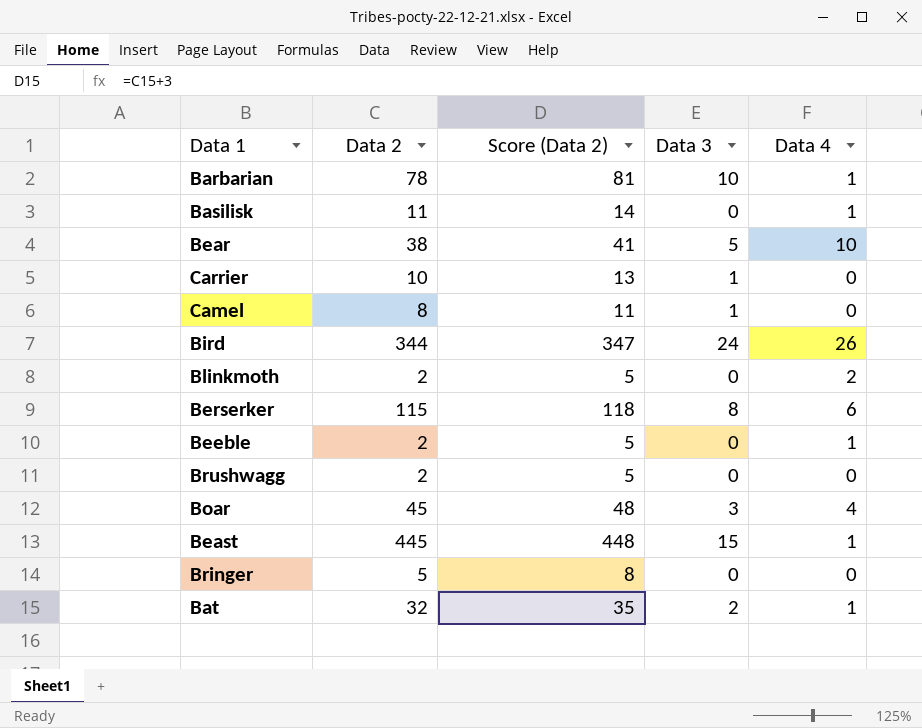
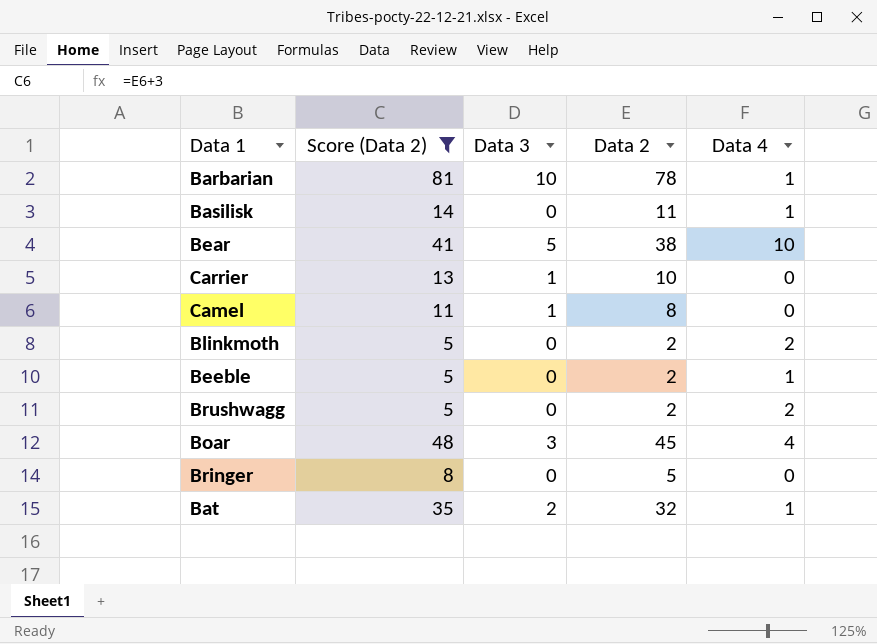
filter: none -> Score (Data 2) <= 81
column Data 2 | position: 2 -> 4
Brushwagg | Data 4: 0 -> 2

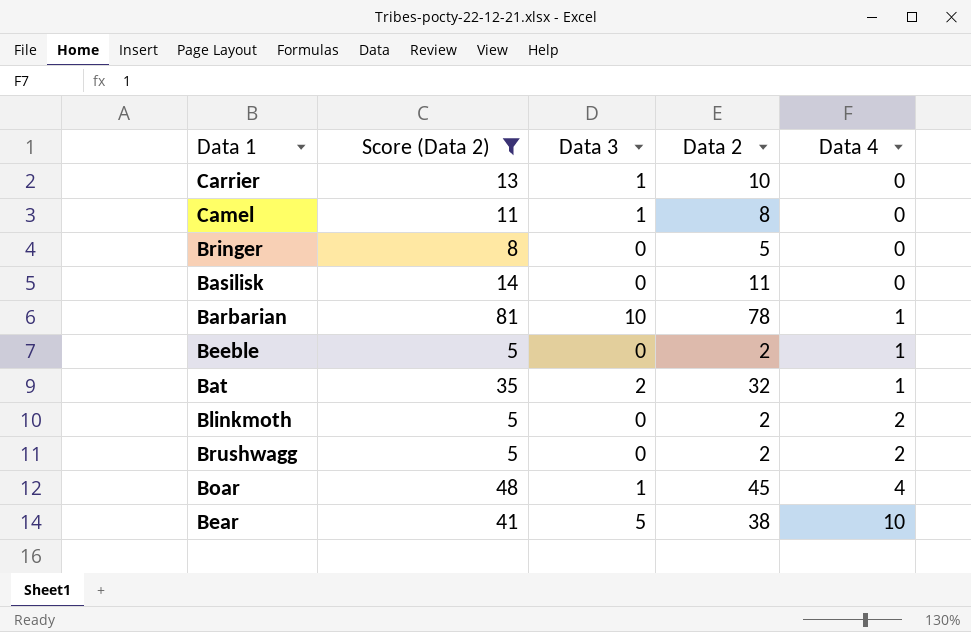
row order: none -> Data 4 ascending
Basilisk | Data 4: 1 -> 0
Boar | Data 3: 3 -> 1

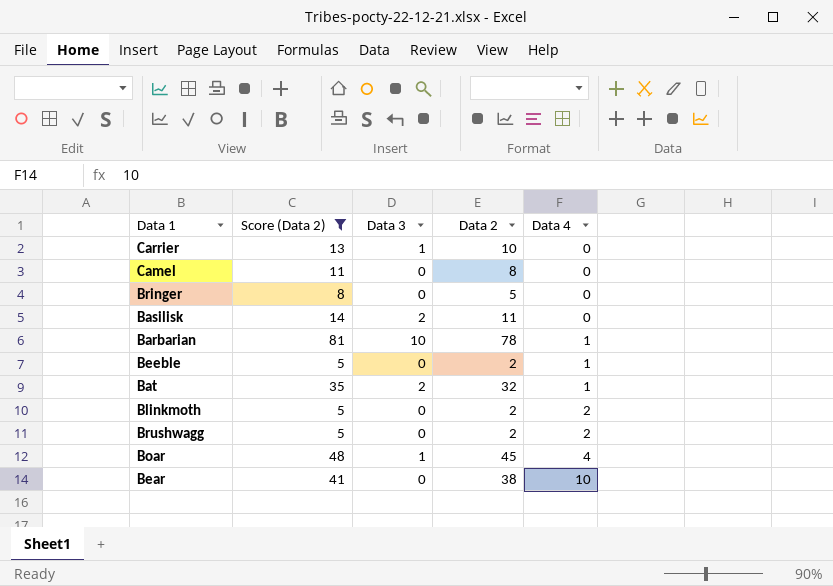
Camel | Data 3: 1 -> 0
Basilisk | Data 3: 0 -> 2
Bear | Data 3: 5 -> 0

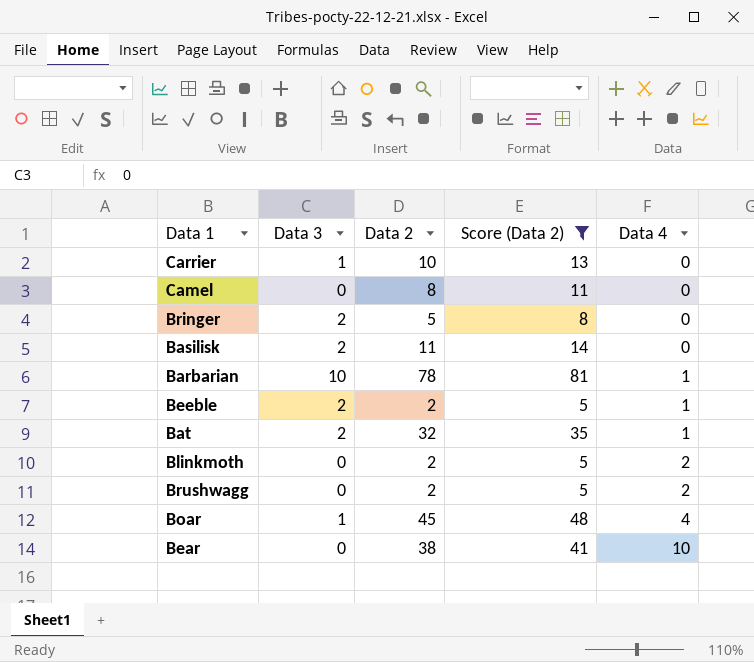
column Score (Data 2) | position: 2 -> 4
Bringer | Data 3: 0 -> 2
Beeble | Data 3: 0 -> 2

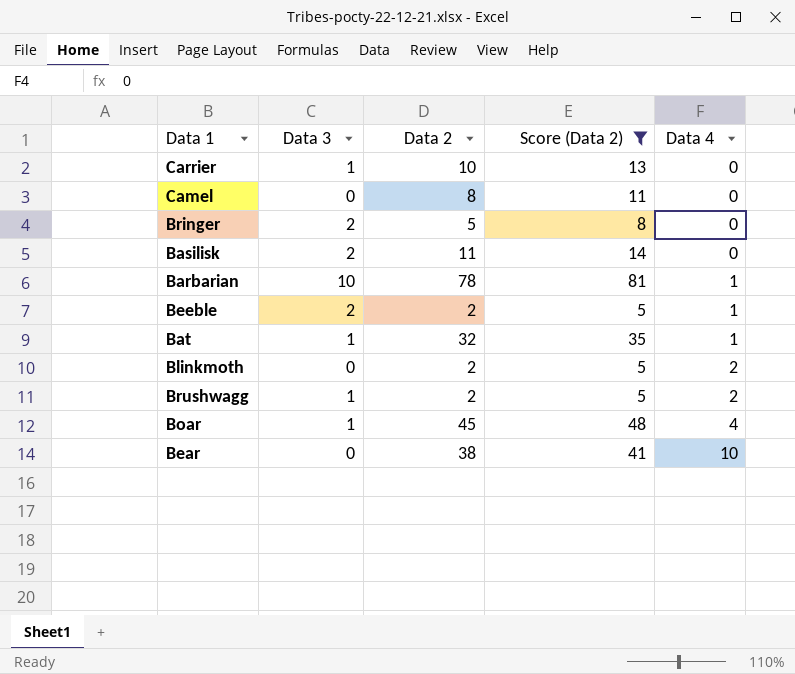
Bat | Data 3: 2 -> 1
Brushwagg | Data 3: 0 -> 1

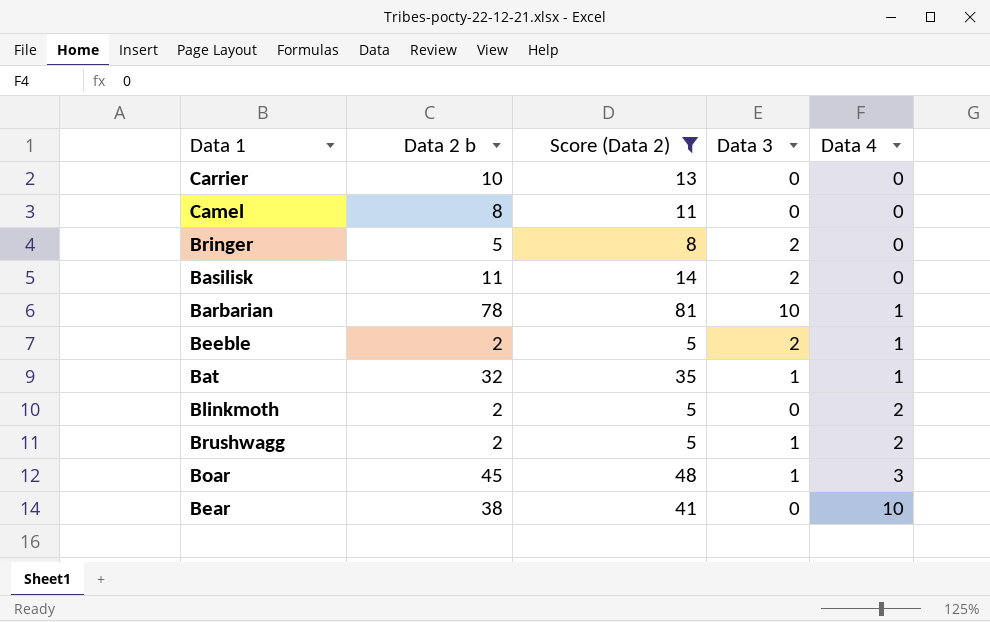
column name: Data 2 -> Data 2 b
column Data 3 | position: 2 -> 4
Carrier | Data 3: 1 -> 0
Boar | Data 4: 4 -> 3

